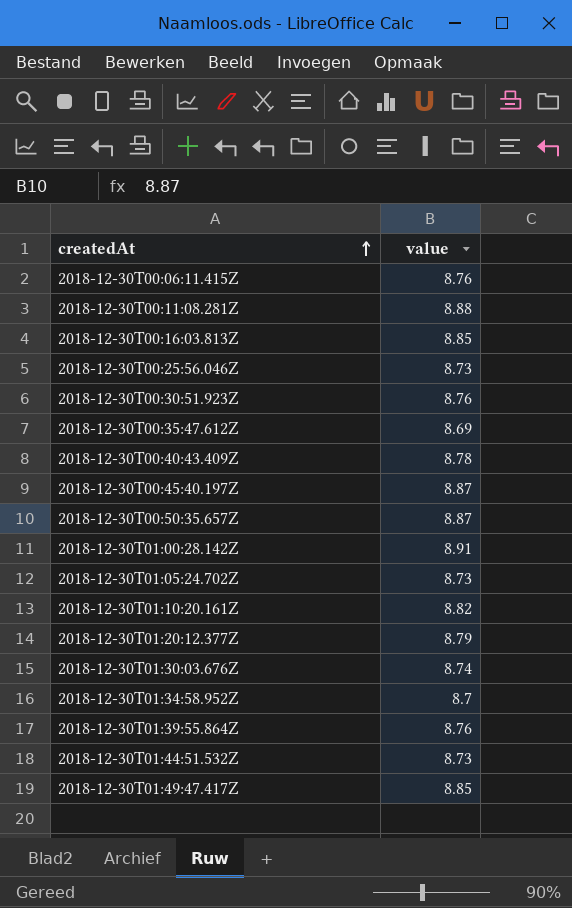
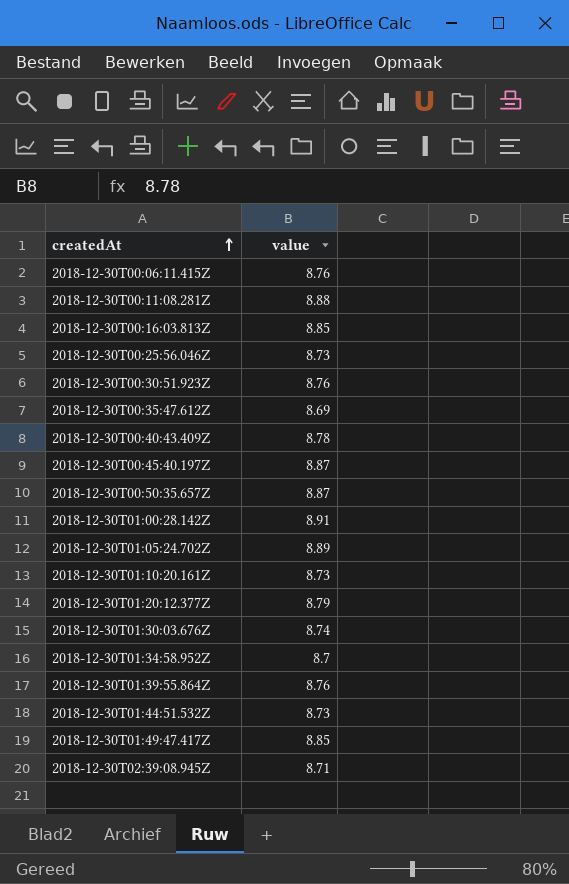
2018-12-30T01:05:24.702Z | value: 8.73 -> 8.89
2018-12-30T01:10:20.161Z | value: 8.82 -> 8.73
row 2018-12-30T02:39:08.945Z: none -> 8.71

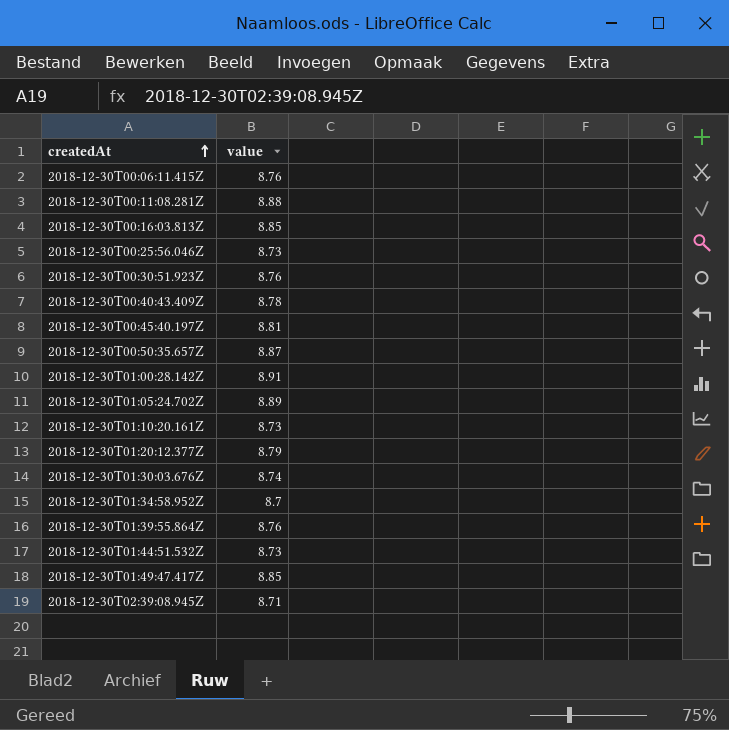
row 2018-12-30T00:35:47.612Z: 8.69 -> none
2018-12-30T00:45:40.197Z | value: 8.87 -> 8.81

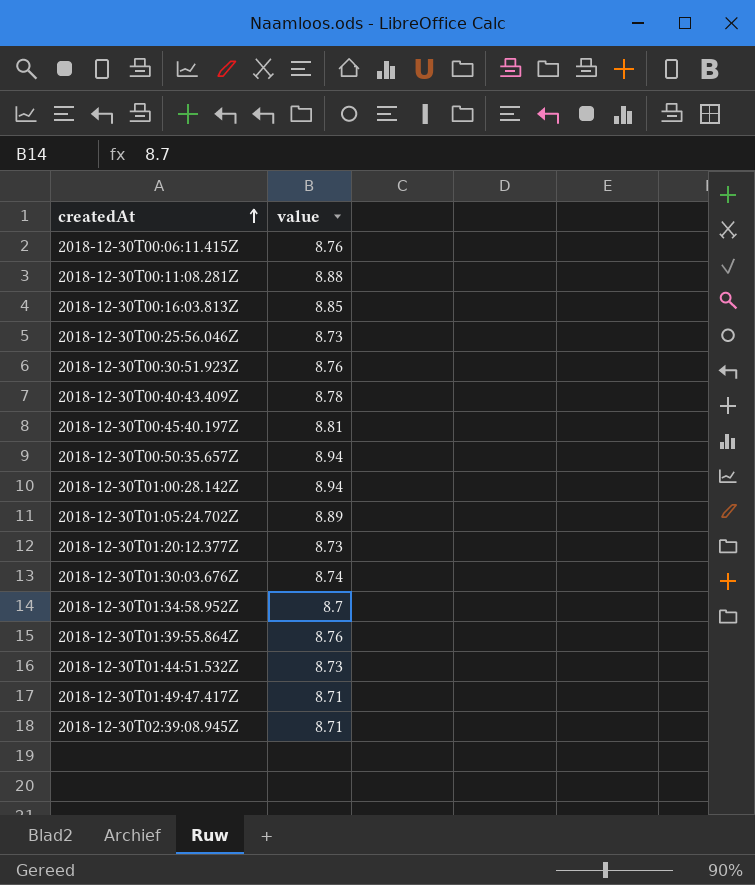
row 2018-12-30T01:10:20.161Z: 8.73 -> none
2018-12-30T00:50:35.657Z | value: 8.87 -> 8.94
2018-12-30T01:00:28.142Z | value: 8.91 -> 8.94
2018-12-30T01:20:12.377Z | value: 8.79 -> 8.73
2018-12-30T01:49:47.417Z | value: 8.85 -> 8.71

